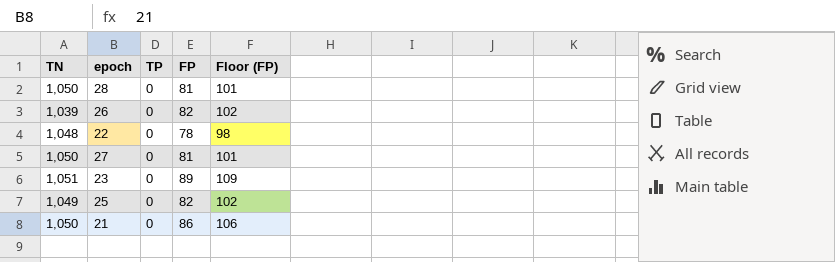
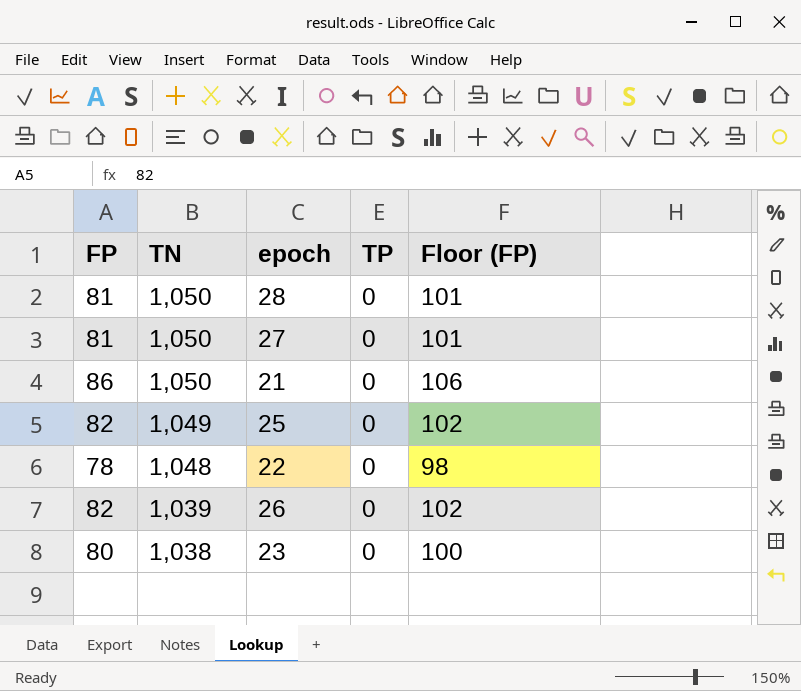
row order: none -> TN descending
column FP | position: 4 -> 1
23 | FP: 89 -> 80
23 | TN: 1,051 -> 1,038
23 | Floor (FP): 109 -> 100

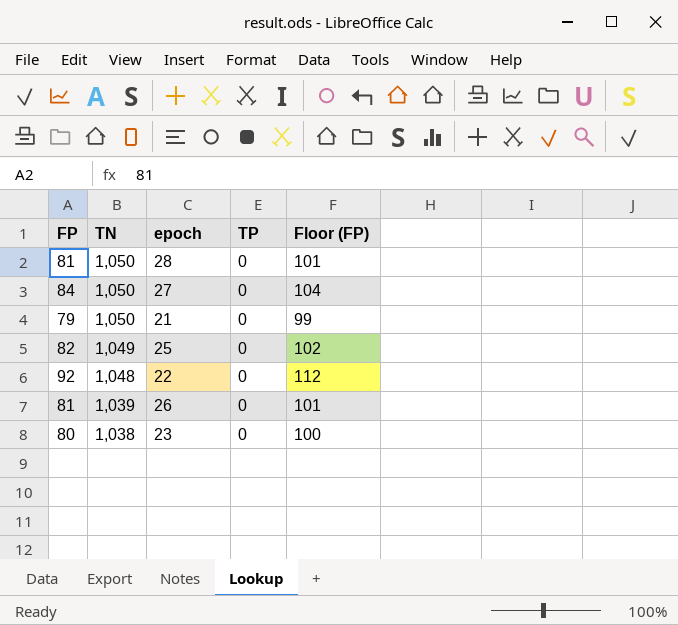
27 | FP: 81 -> 84
27 | Floor (FP): 101 -> 104
21 | FP: 86 -> 79
21 | Floor (FP): 106 -> 99
22 | FP: 78 -> 92
22 | Floor (FP): 98 -> 112
26 | FP: 82 -> 81
26 | Floor (FP): 102 -> 101

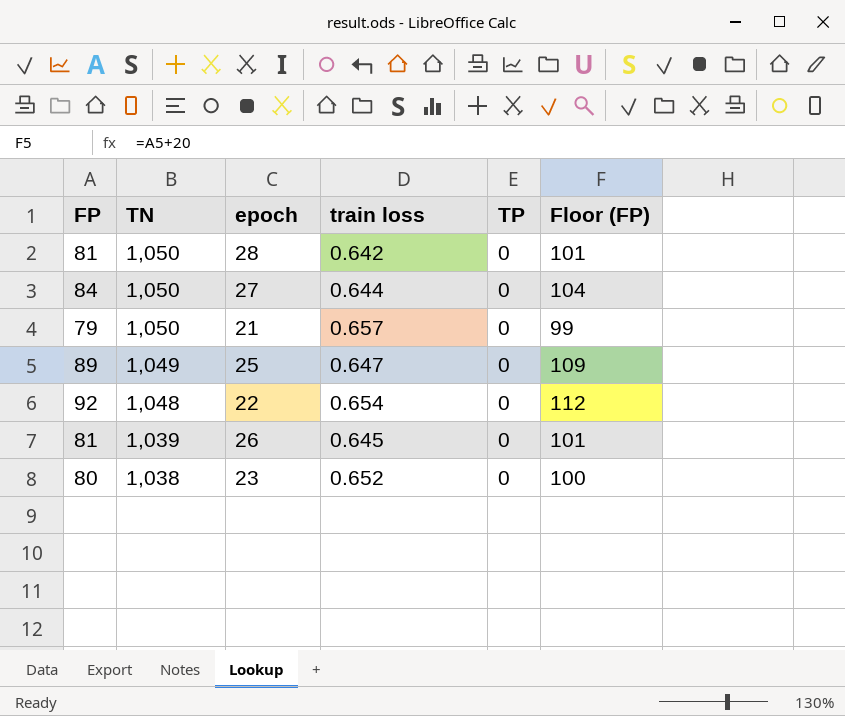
column train loss | position: none -> 4
25 | FP: 82 -> 89
25 | Floor (FP): 102 -> 109

